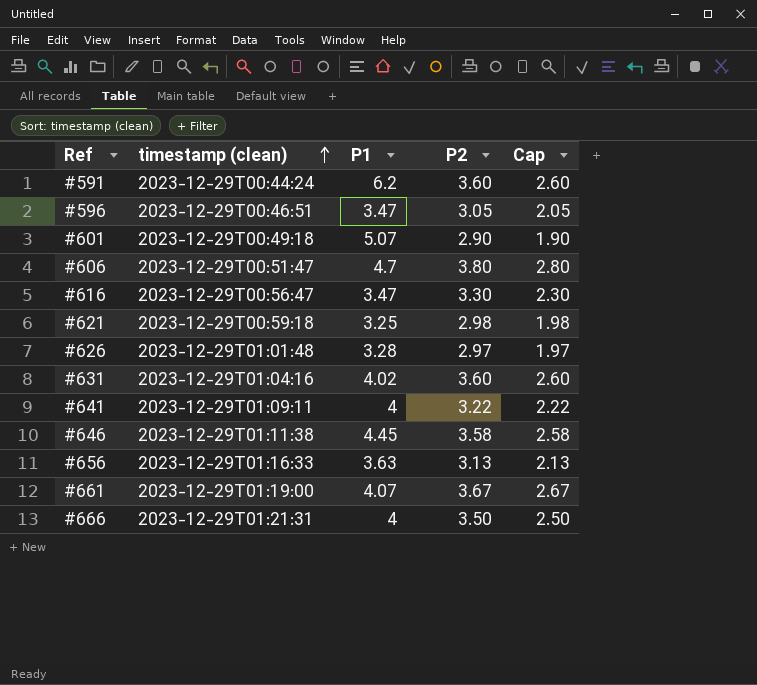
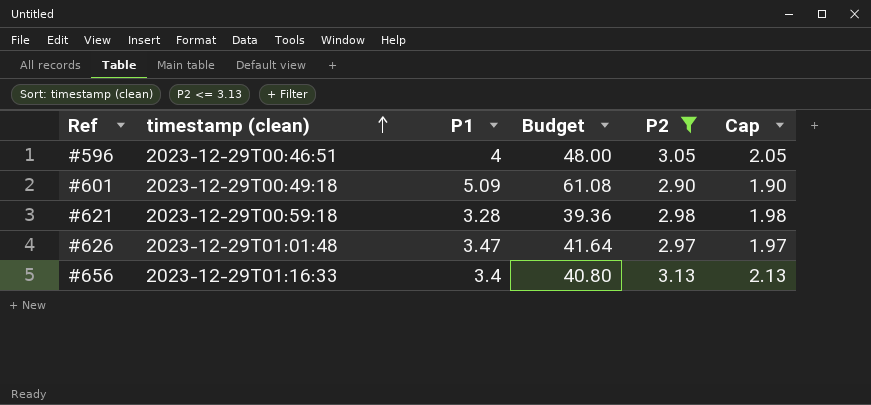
filter: none -> P2 <= 3.13
column Budget | formula: none -> [P1] * 12
#596 | P1: 3.47 -> 4
#601 | P1: 5.07 -> 5.09
#621 | P1: 3.25 -> 3.28
#626 | P1: 3.28 -> 3.47
#656 | P1: 3.63 -> 3.4

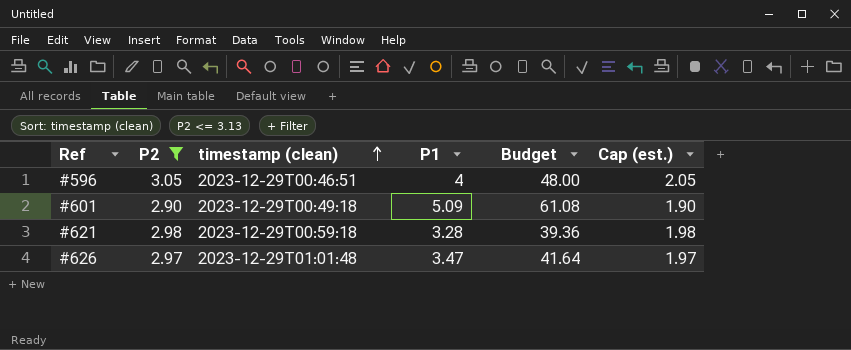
column P2 | position: 5 -> 2
column name: Cap -> Cap (est.)
row #656: 2023-12-29T01:16:33 | 3.4 | 40.80 | 3.13 | 2.13 -> none

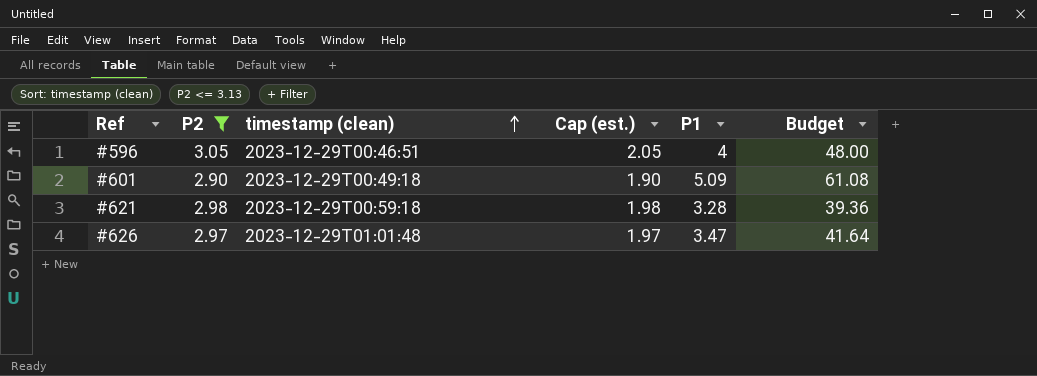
column Cap (est.) | position: 6 -> 4

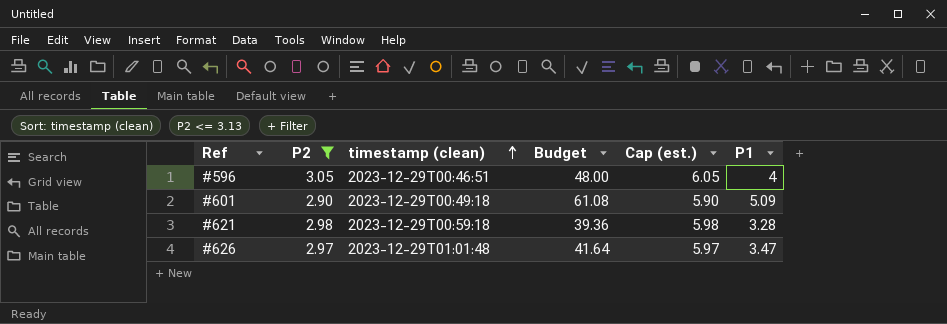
column Budget | position: 6 -> 4
column Cap (est.) | formula: [P2] - 1 -> [P2] + 3

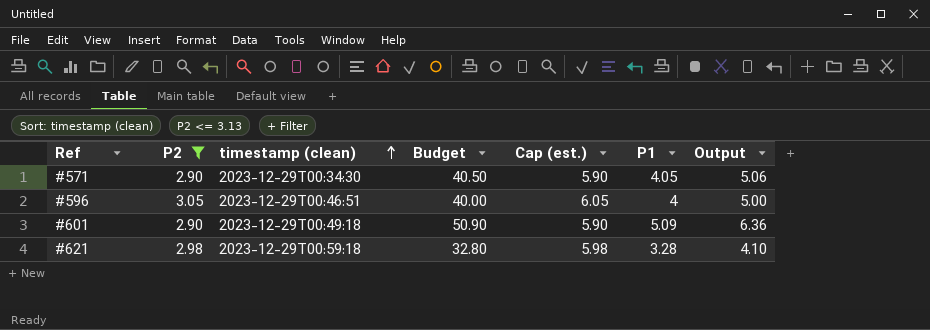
column Budget | formula: [P1] * 12 -> [P1] * 10
column Output | formula: none -> [P1] * 1.25
row #626: 2.97 | 2023-12-29T01:01:48 | 41.64 | 5.97 | 3.47 -> none
row #571: none -> 2.90 | 2023-12-29T00:34:30 | 40.50 | 5.90 | 4.05 | 5.06

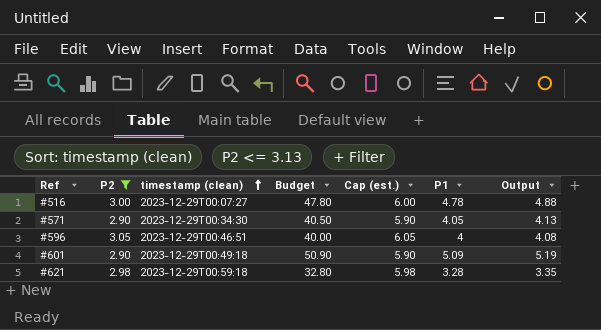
column Output | formula: [P1] * 1.25 -> [P1] * 1.02
row #516: none -> 3.00 | 2023-12-29T00:07:27 | 47.80 | 6.00 | 4.78 | 4.88

